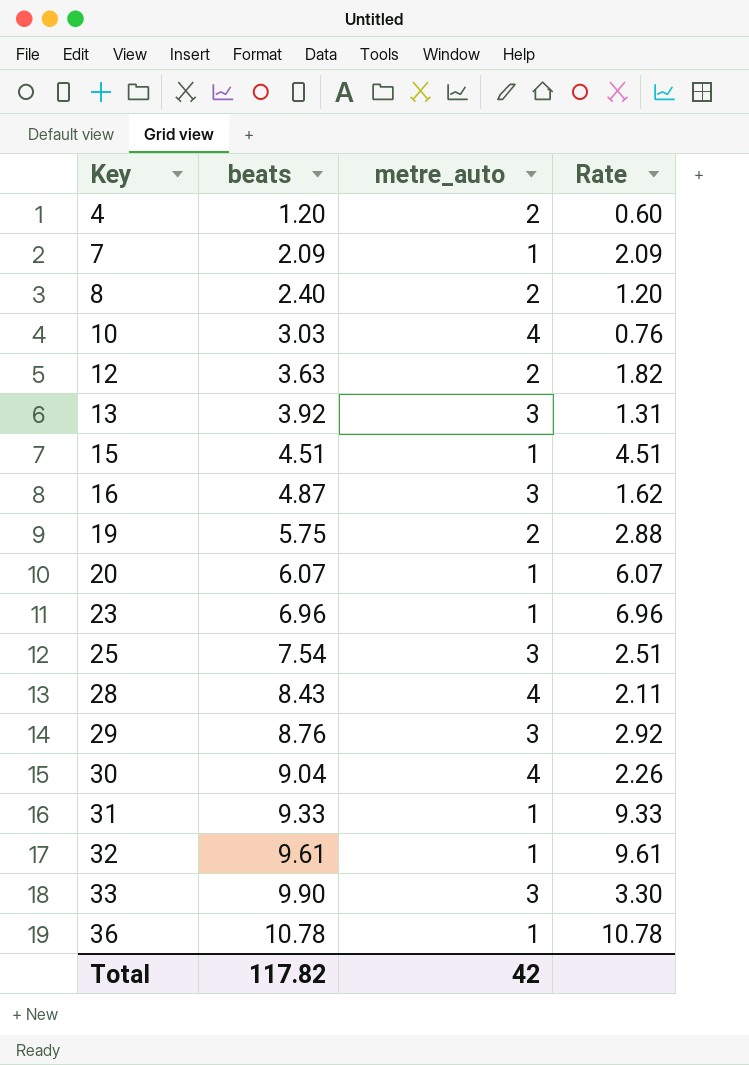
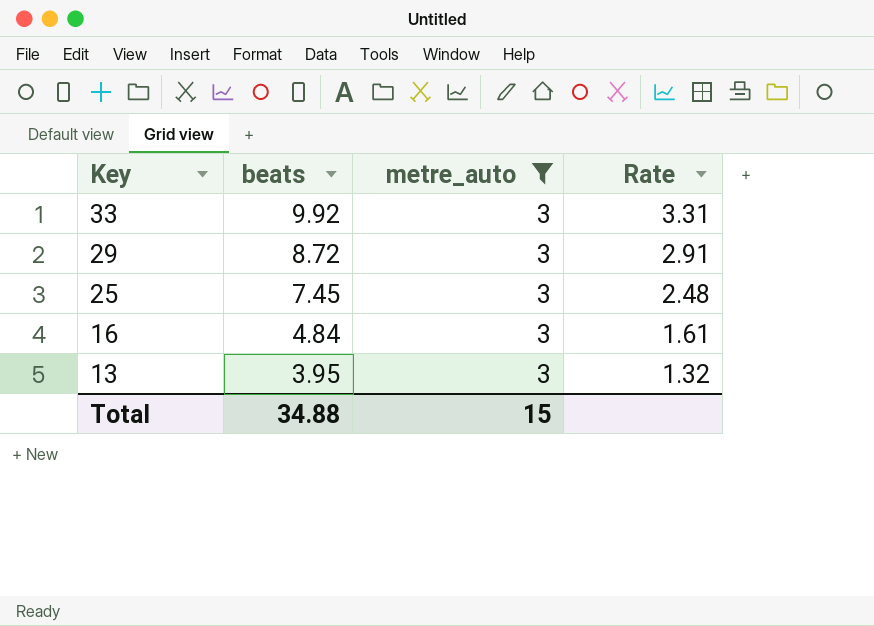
filter: none -> metre_auto = 3
row order: Key ascending -> Key descending
33 | beats: 9.90 -> 9.92
33 | Rate: 3.30 -> 3.31
29 | beats: 8.76 -> 8.72
29 | Rate: 2.92 -> 2.91
25 | beats: 7.54 -> 7.45
25 | Rate: 2.51 -> 2.48
16 | beats: 4.87 -> 4.84
16 | Rate: 1.62 -> 1.61
13 | beats: 3.92 -> 3.95
13 | Rate: 1.31 -> 1.32
Total | beats: 117.82 -> 34.88
Total | metre_auto: 42 -> 15

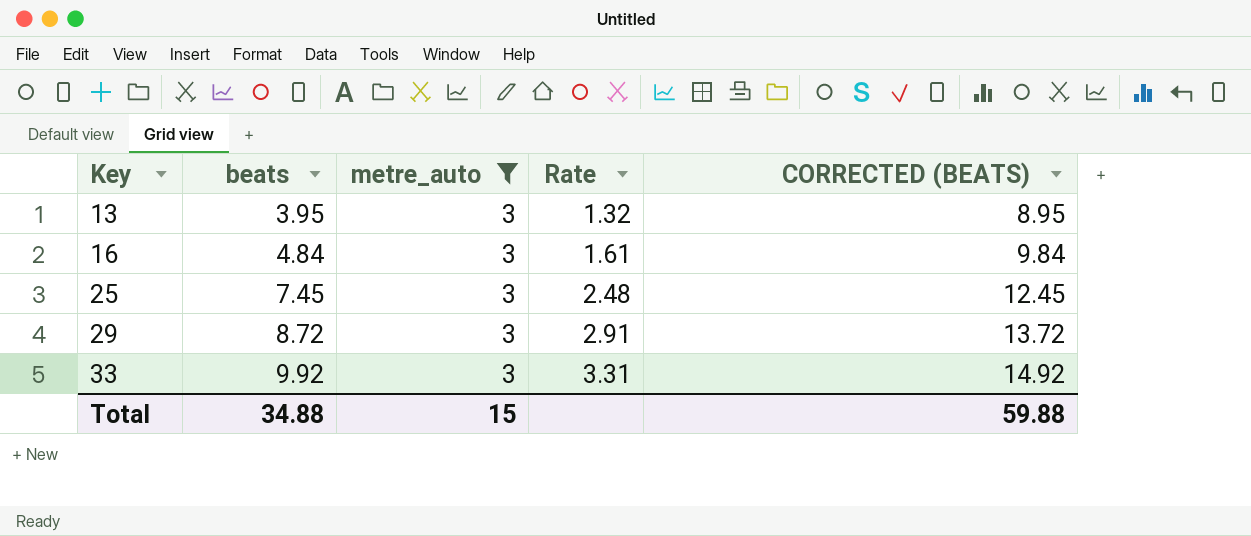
row order: Key descending -> Key ascending
column CORRECTED (BEATS) | formula: none -> [beats] + 5

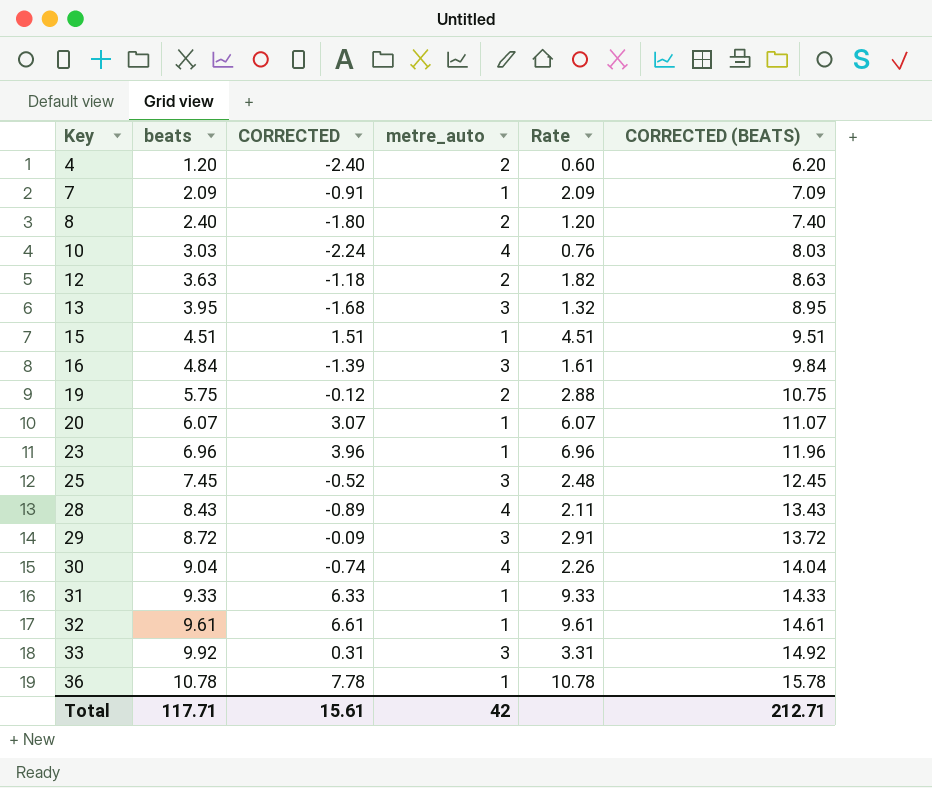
filter: metre_auto = 3 -> none
column CORRECTED | formula: none -> [Rate] - 3
Total | beats: 34.88 -> 117.71
Total | metre_auto: 15 -> 42
Total | CORRECTED (BEATS): 59.88 -> 212.71

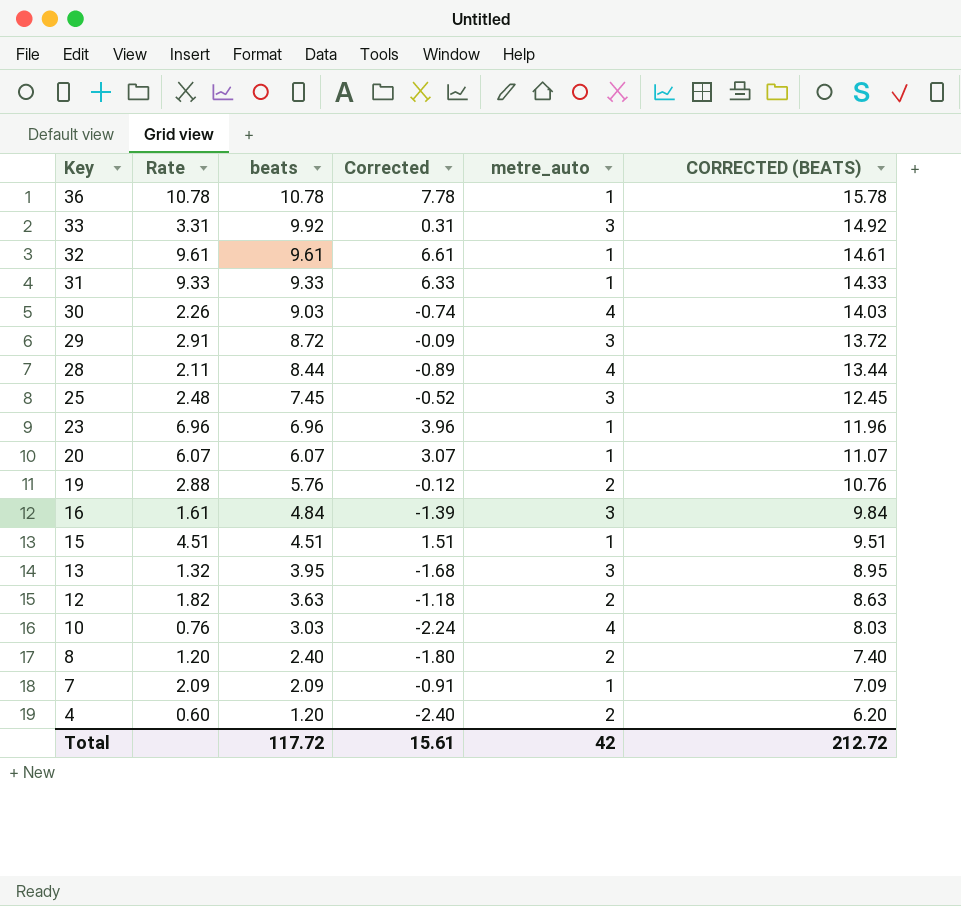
row order: Key ascending -> Key descending
column Rate | position: 5 -> 2
column name: CORRECTED -> Corrected
30 | beats: 9.04 -> 9.03
30 | CORRECTED (BEATS): 14.04 -> 14.03
28 | beats: 8.43 -> 8.44
28 | CORRECTED (BEATS): 13.43 -> 13.44
19 | beats: 5.75 -> 5.76
19 | CORRECTED (BEATS): 10.75 -> 10.76
Total | beats: 117.71 -> 117.72
Total | CORRECTED (BEATS): 212.71 -> 212.72

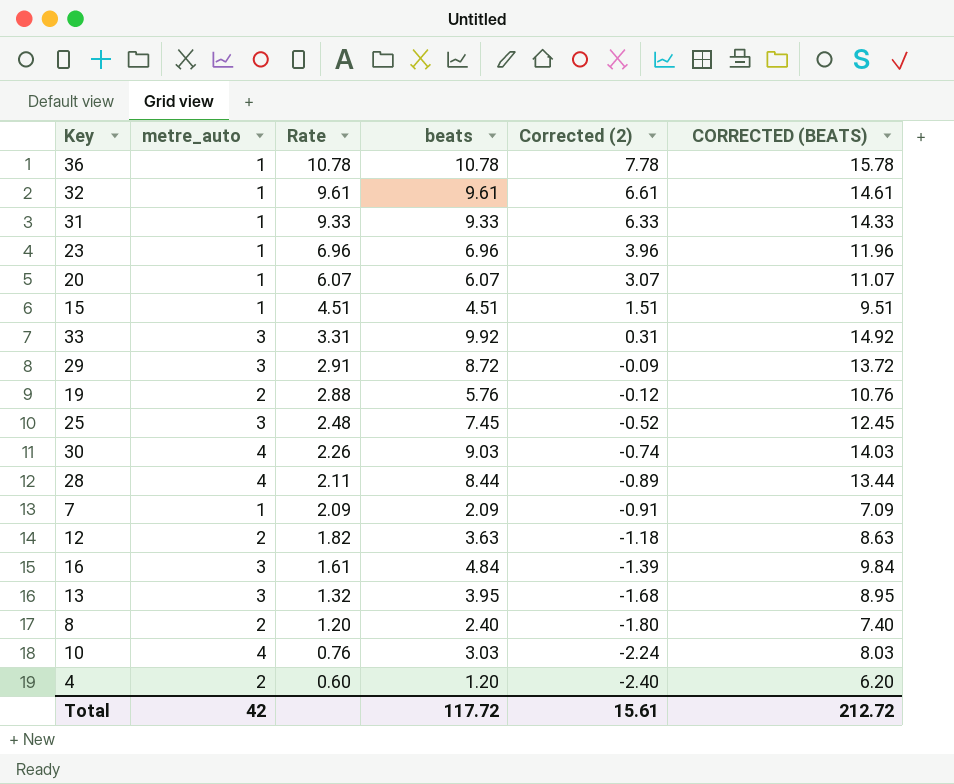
row order: Key descending -> Rate descending
column metre_auto | position: 5 -> 2
column name: Corrected -> Corrected (2)

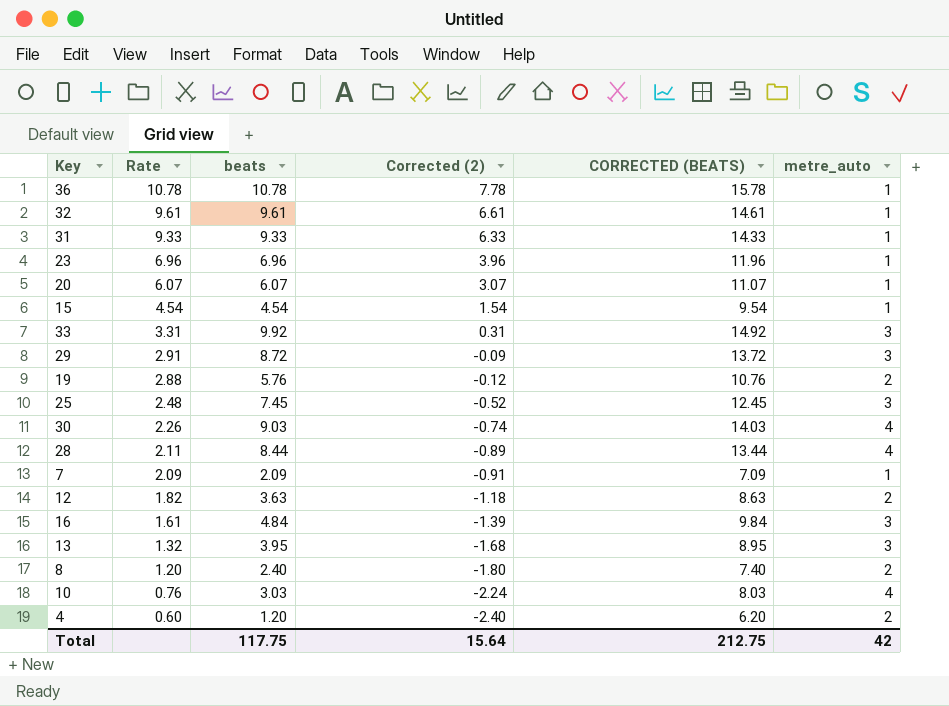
column metre_auto | position: 2 -> 6
15 | Rate: 4.51 -> 4.54
15 | beats: 4.51 -> 4.54
15 | Corrected (2): 1.51 -> 1.54
15 | CORRECTED (BEATS): 9.51 -> 9.54
Total | beats: 117.72 -> 117.75
Total | Corrected (2): 15.61 -> 15.64
Total | CORRECTED (BEATS): 212.72 -> 212.75

